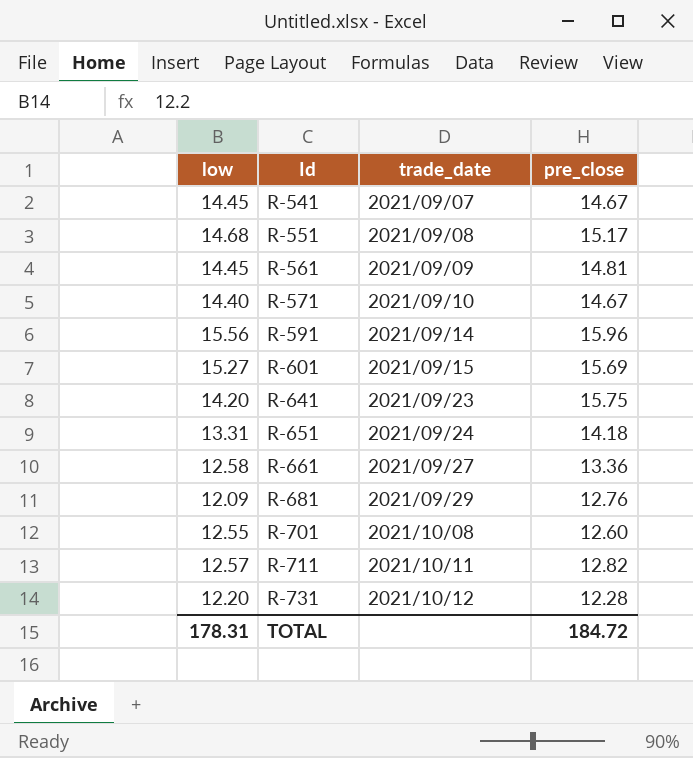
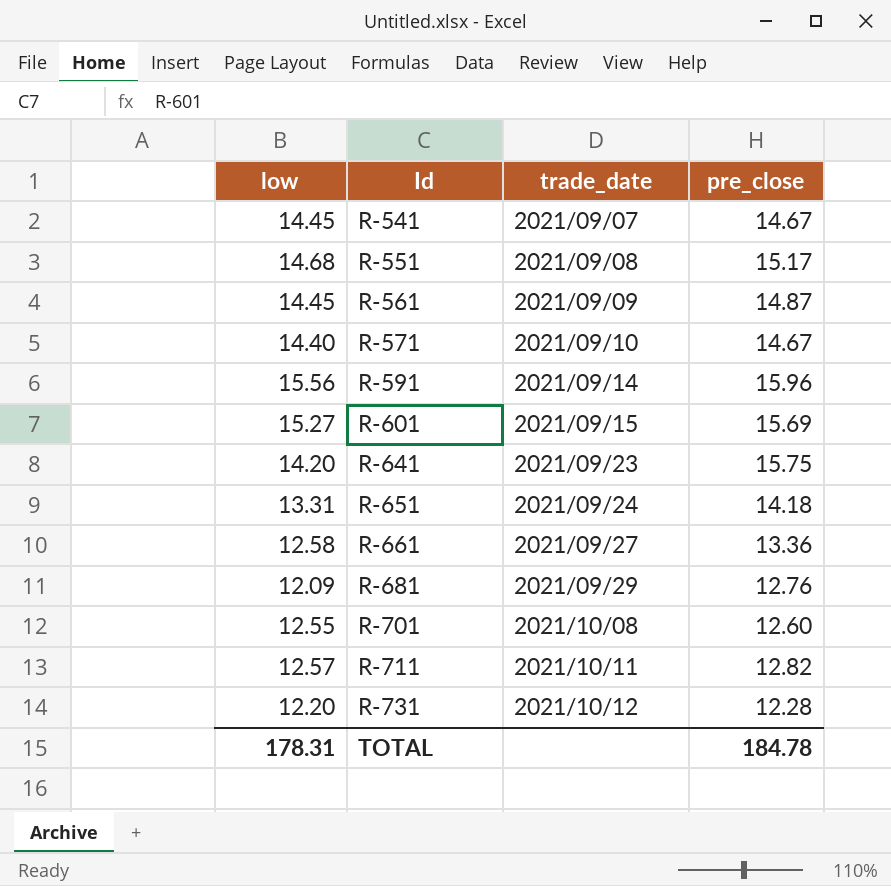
R-561 | pre_close: 14.81 -> 14.87
TOTAL | pre_close: 184.72 -> 184.78

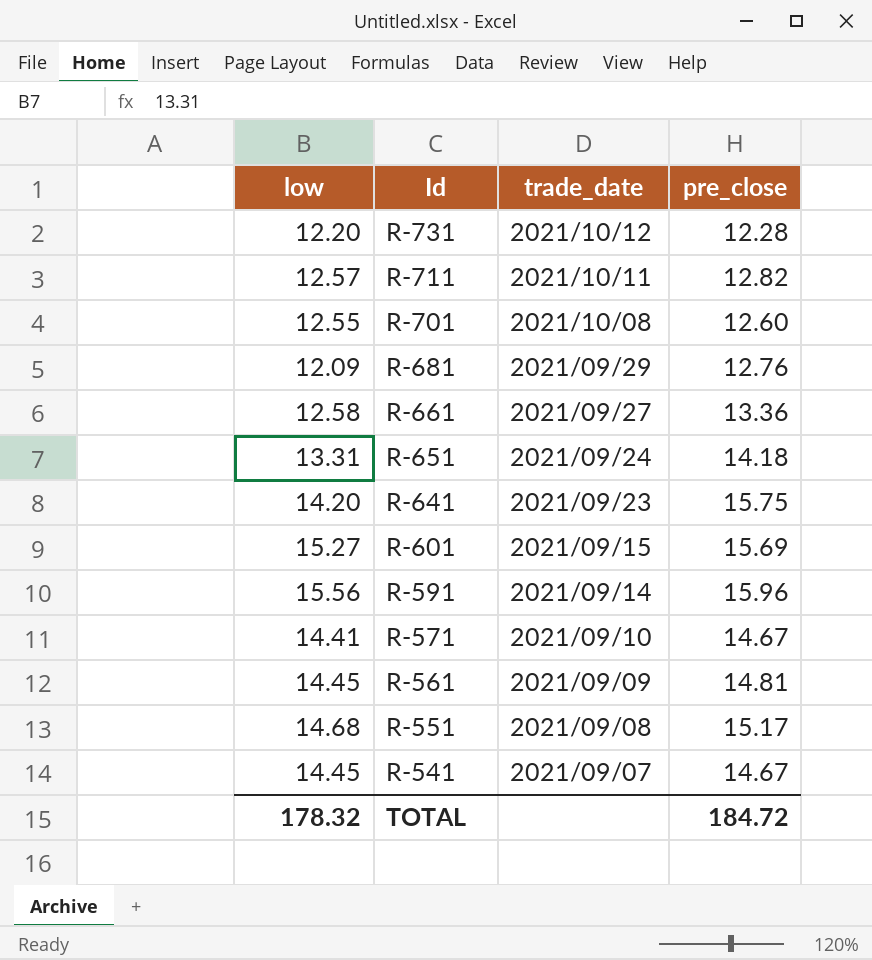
row order: Id ascending -> Id descending
R-571 | low: 14.40 -> 14.41
R-561 | pre_close: 14.87 -> 14.81
TOTAL | low: 178.31 -> 178.32
TOTAL | pre_close: 184.78 -> 184.72

